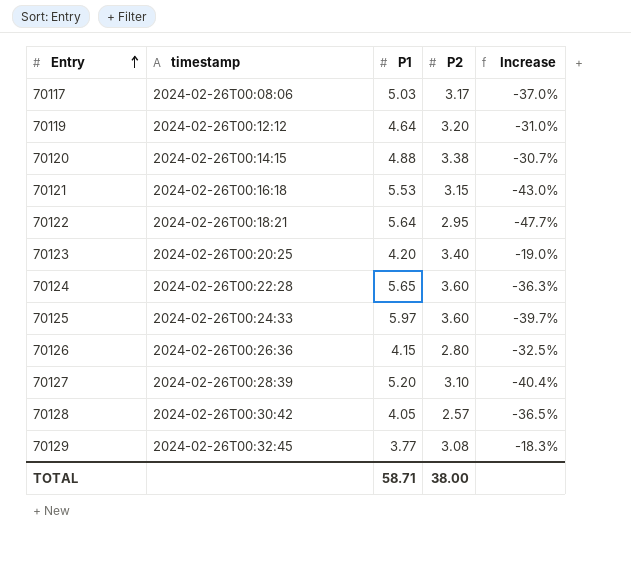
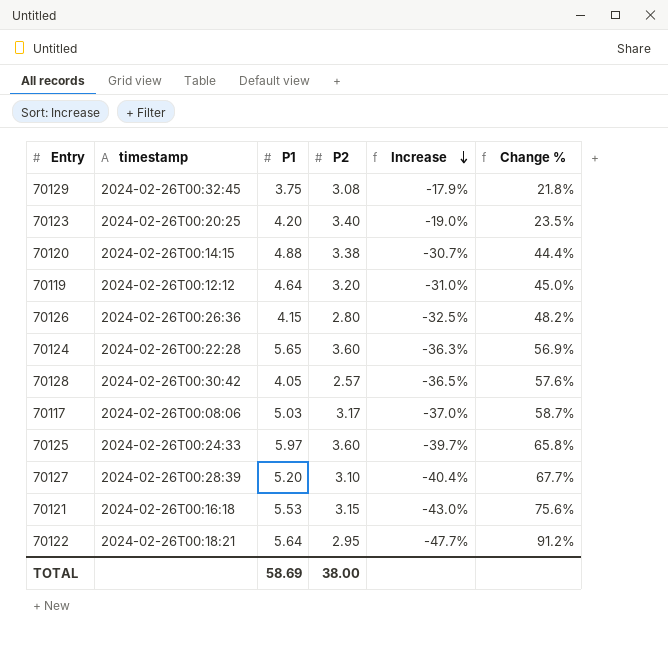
row order: Entry ascending -> Increase descending
column Change % | formula: none -> ([P1] - [P2]) / [P2]
70129 | P1: 3.77 -> 3.75
70129 | Increase: -18.3% -> -17.9%
TOTAL | P1: 58.71 -> 58.69

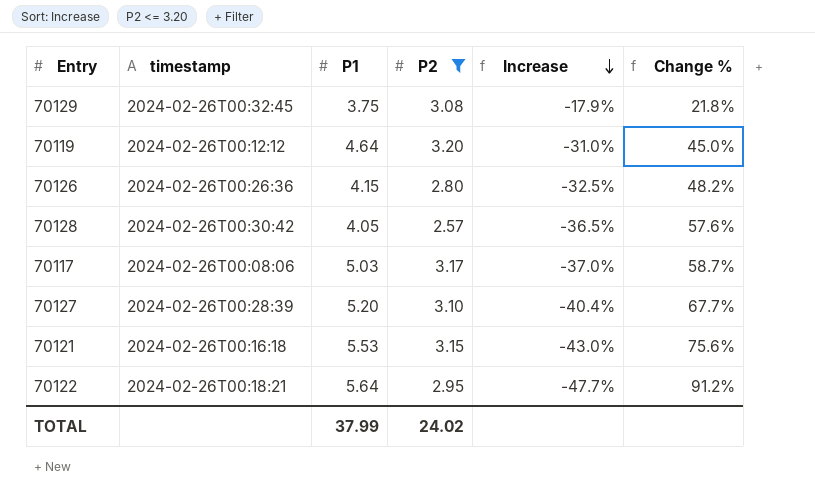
filter: none -> P2 <= 3.20
TOTAL | P1: 58.69 -> 37.99
TOTAL | P2: 38.00 -> 24.02

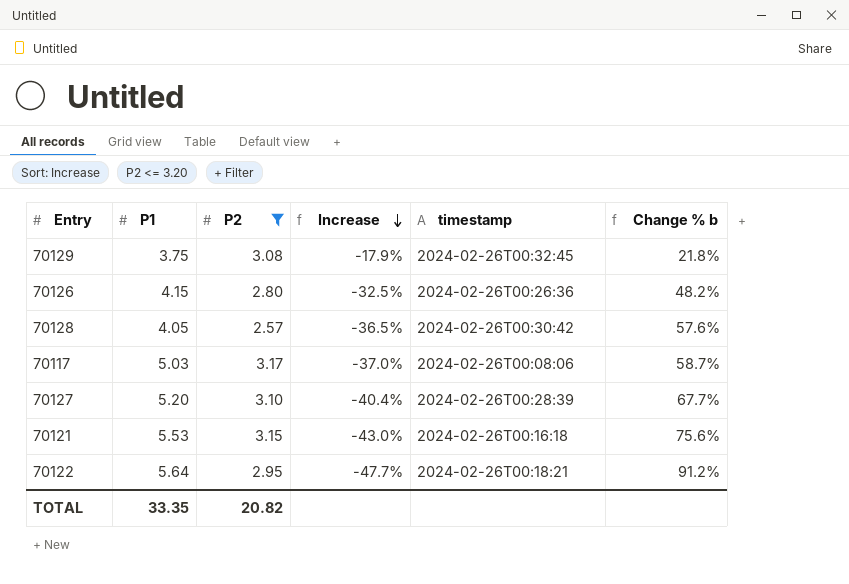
column timestamp | position: 2 -> 5
column name: Change % -> Change % b
row 70119: 2024-02-26T00:12:12 | 4.64 | 3.20 | -31.0% | 45.0% -> none
TOTAL | P1: 37.99 -> 33.35
TOTAL | P2: 24.02 -> 20.82

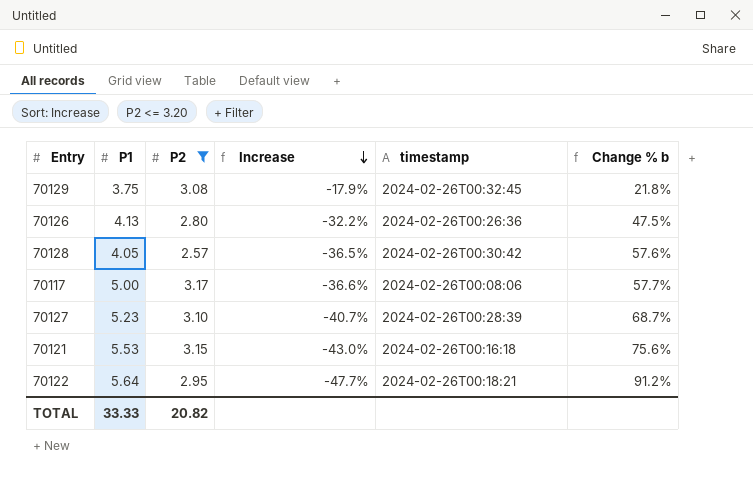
70126 | P1: 4.15 -> 4.13
70126 | Increase: -32.5% -> -32.2%
70126 | Change % b: 48.2% -> 47.5%
70117 | P1: 5.03 -> 5.00
70117 | Increase: -37.0% -> -36.6%
70117 | Change % b: 58.7% -> 57.7%
70127 | P1: 5.20 -> 5.23
70127 | Increase: -40.4% -> -40.7%
70127 | Change % b: 67.7% -> 68.7%
TOTAL | P1: 33.35 -> 33.33

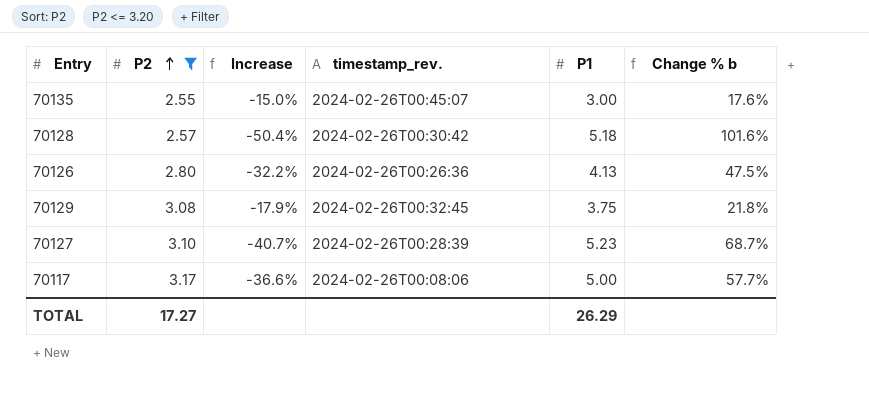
row order: Increase descending -> P2 ascending
column name: timestamp -> timestamp_rev.
column P1 | position: 2 -> 5
row 70121: 5.53 | 3.15 | -43.0% | 2024-02-26T00:16:18 | 75.6% -> none
row 70122: 5.64 | 2.95 | -47.7% | 2024-02-26T00:18:21 | 91.2% -> none
row 70135: none -> 2.55 | -15.0% | 2024-02-26T00:45:07 | 3.00 | 17.6%
70128 | Increase: -36.5% -> -50.4%
70128 | P1: 4.05 -> 5.18
70128 | Change % b: 57.6% -> 101.6%
TOTAL | P2: 20.82 -> 17.27
TOTAL | P1: 33.33 -> 26.29

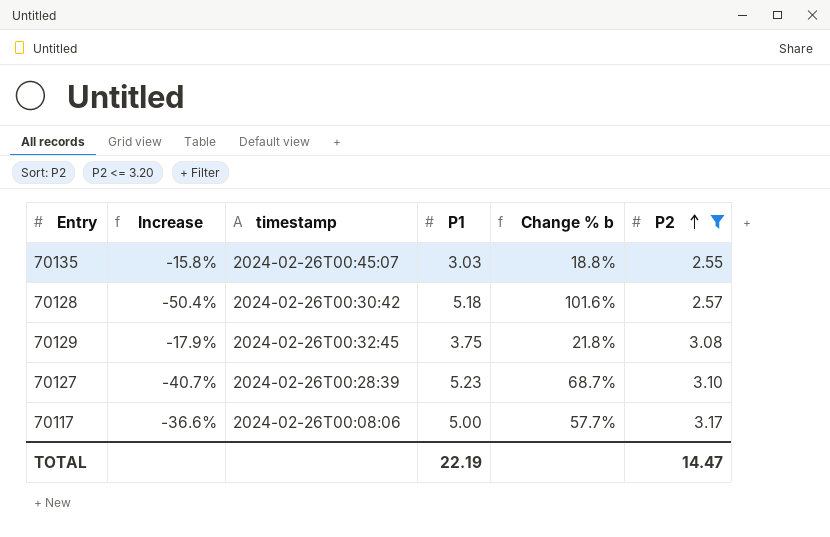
column name: timestamp_rev. -> timestamp
column P2 | position: 2 -> 6
row 70126: 2.80 | -32.2% | 2024-02-26T00:26:36 | 4.13 | 47.5% -> none
70135 | Increase: -15.0% -> -15.8%
70135 | P1: 3.00 -> 3.03
70135 | Change % b: 17.6% -> 18.8%
TOTAL | P1: 26.29 -> 22.19
TOTAL | P2: 17.27 -> 14.47

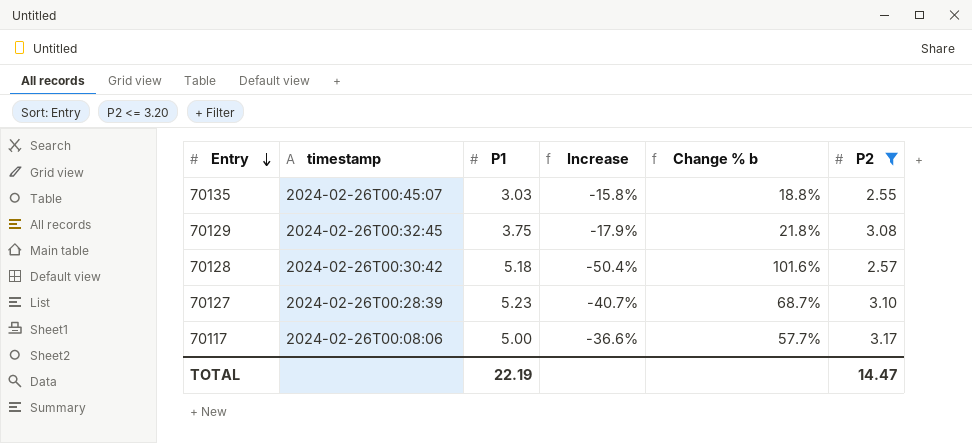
row order: P2 ascending -> Entry descending
column Increase | position: 2 -> 4

